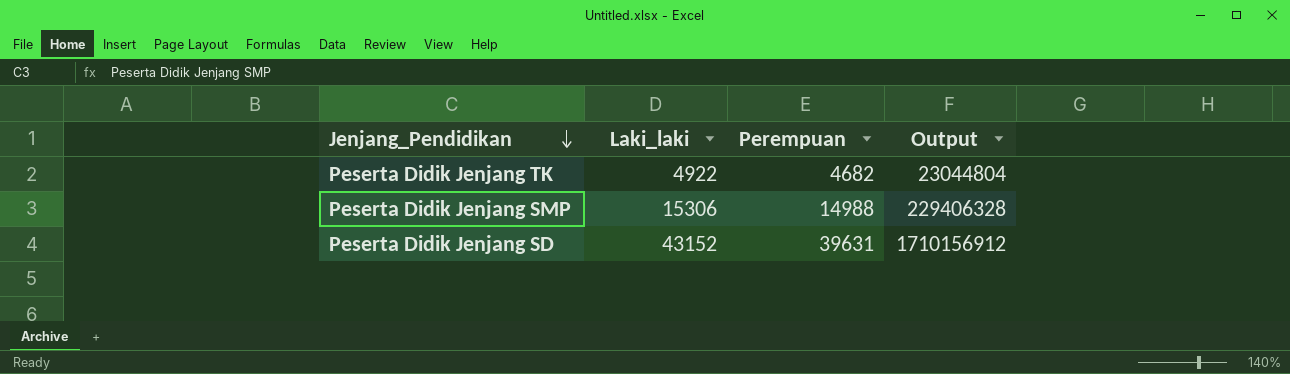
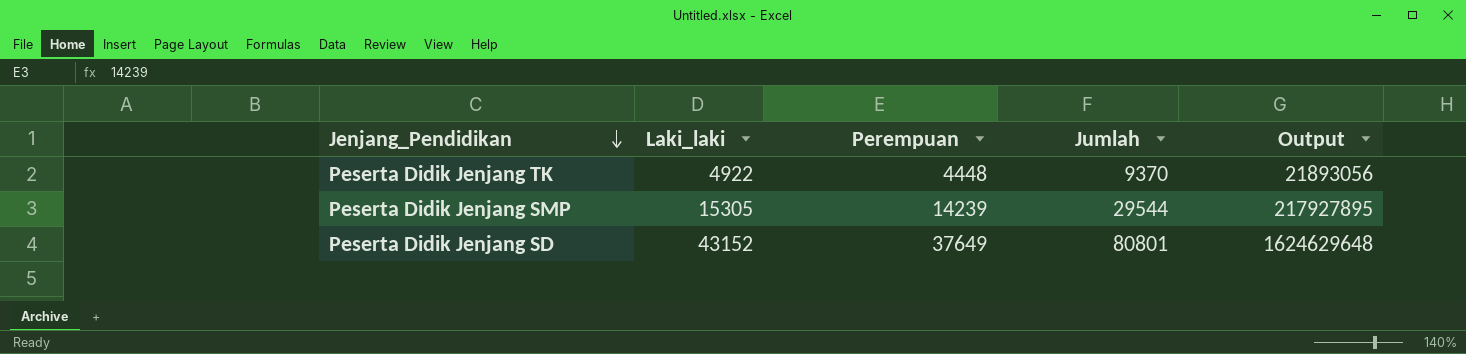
column Jumlah | formula: none -> [Laki_laki] + [Perempuan]
Peserta Didik Jenjang TK | Perempuan: 4682 -> 4448
Peserta Didik Jenjang TK | Output: 23044804 -> 21893056
Peserta Didik Jenjang SMP | Laki_laki: 15306 -> 15305
Peserta Didik Jenjang SMP | Perempuan: 14988 -> 14239
Peserta Didik Jenjang SMP | Output: 229406328 -> 217927895
Peserta Didik Jenjang SD | Perempuan: 39631 -> 37649
Peserta Didik Jenjang SD | Output: 1710156912 -> 1624629648

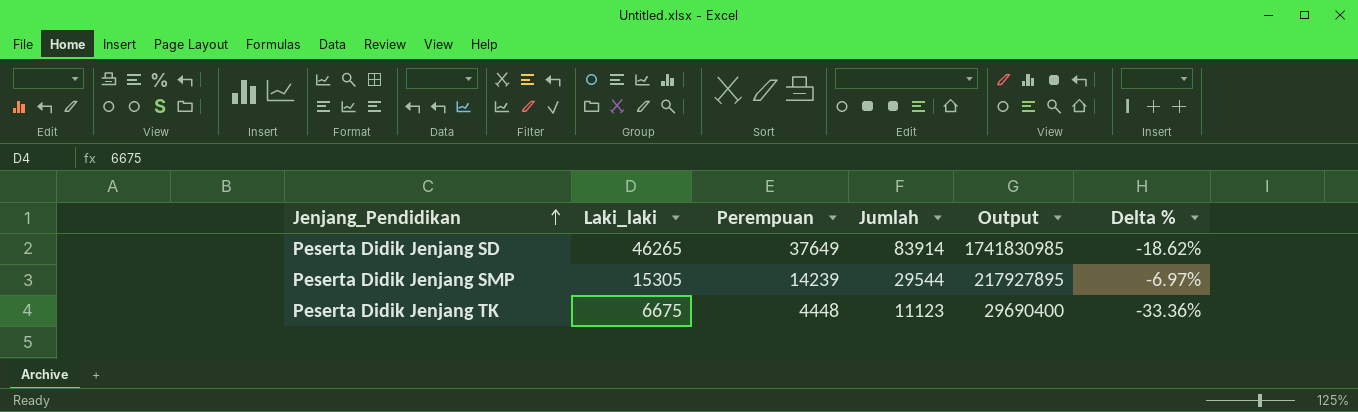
row order: Jenjang_Pendidikan descending -> Jenjang_Pendidikan ascending
column Delta % | formula: none -> ([Perempuan] - [Laki_laki]) / [Laki_laki]
Peserta Didik Jenjang SD | Laki_laki: 43152 -> 46265
Peserta Didik Jenjang SD | Jumlah: 80801 -> 83914
Peserta Didik Jenjang SD | Output: 1624629648 -> 1741830985
Peserta Didik Jenjang TK | Laki_laki: 4922 -> 6675
Peserta Didik Jenjang TK | Jumlah: 9370 -> 11123
Peserta Didik Jenjang TK | Output: 21893056 -> 29690400

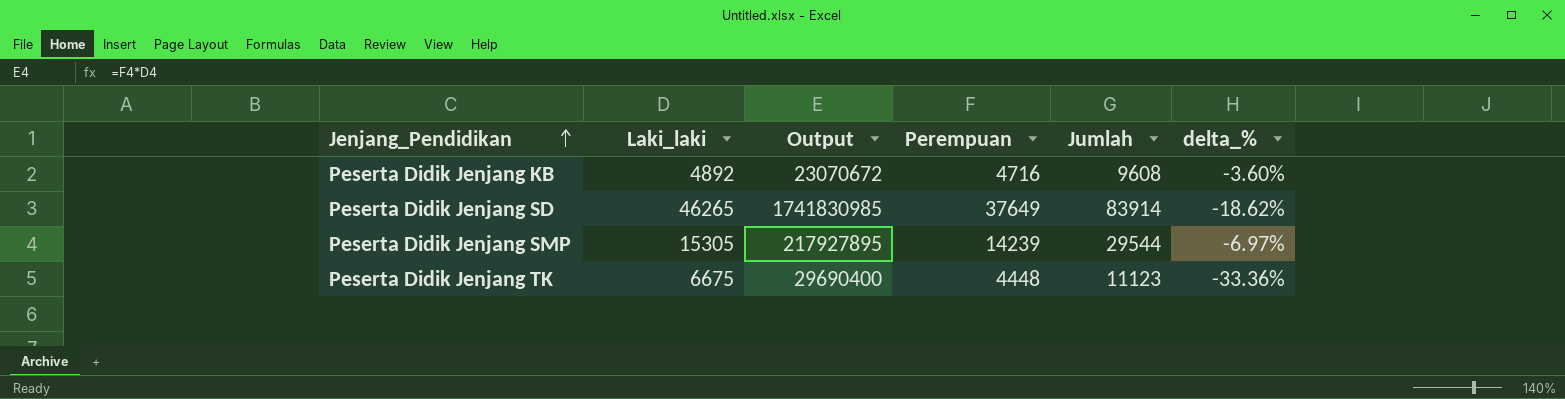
column Output | position: 5 -> 3
column name: Delta % -> delta_%
row Peserta Didik Jenjang KB: none -> 4892 | 23070672 | 4716 | 9608 | -3.60%

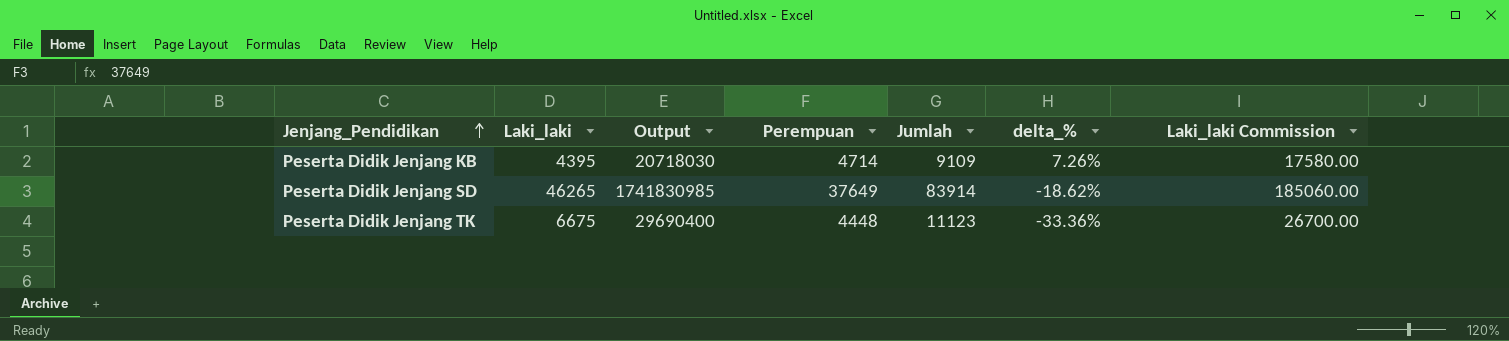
column Laki_laki Commission | formula: none -> [Laki_laki] * 4
row Peserta Didik Jenjang SMP: 15305 | 217927895 | 14239 | 29544 | -6.97% -> none
Peserta Didik Jenjang KB | Laki_laki: 4892 -> 4395
Peserta Didik Jenjang KB | Output: 23070672 -> 20718030
Peserta Didik Jenjang KB | Perempuan: 4716 -> 4714
Peserta Didik Jenjang KB | Jumlah: 9608 -> 9109
Peserta Didik Jenjang KB | delta_%: -3.60% -> 7.26%

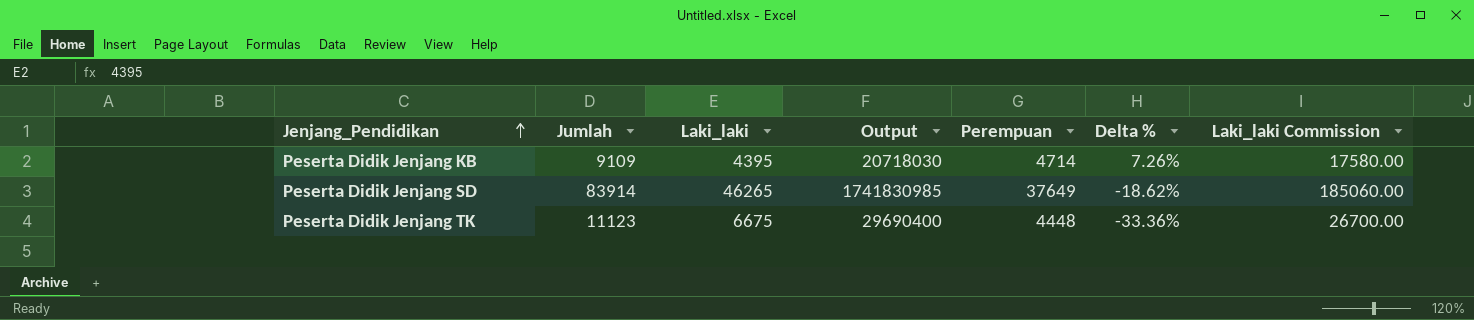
column Jumlah | position: 5 -> 2
column name: delta_% -> Delta %

